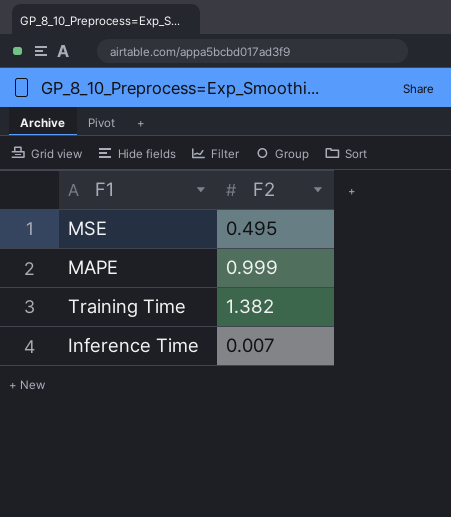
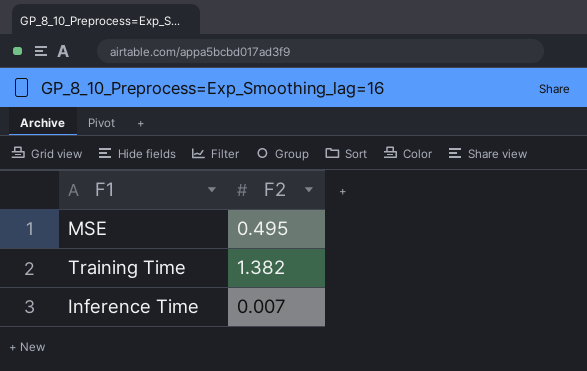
row MAPE: 0.999 -> none

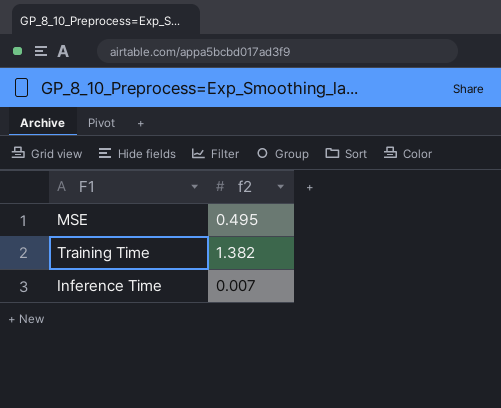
column name: F2 -> f2

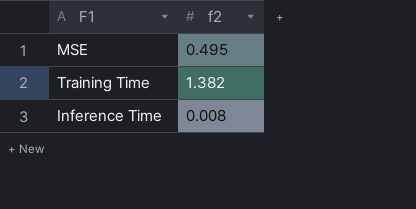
Inference Time | f2: 0.007 -> 0.008

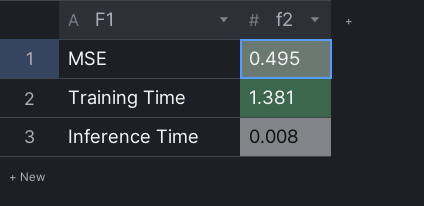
Training Time | f2: 1.382 -> 1.381

